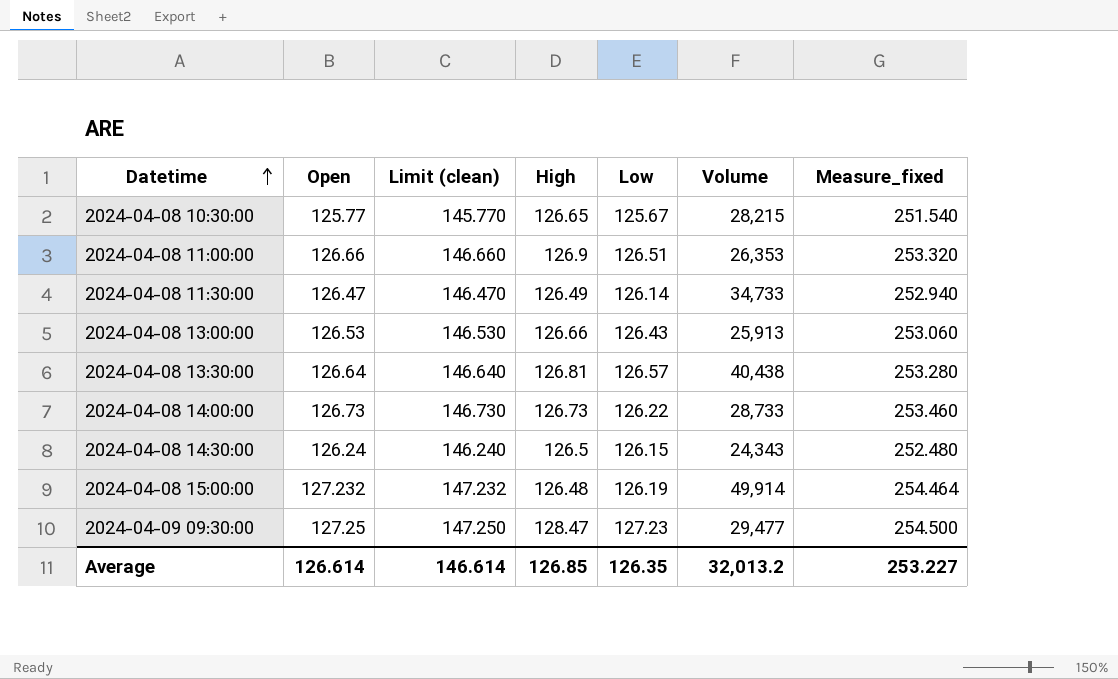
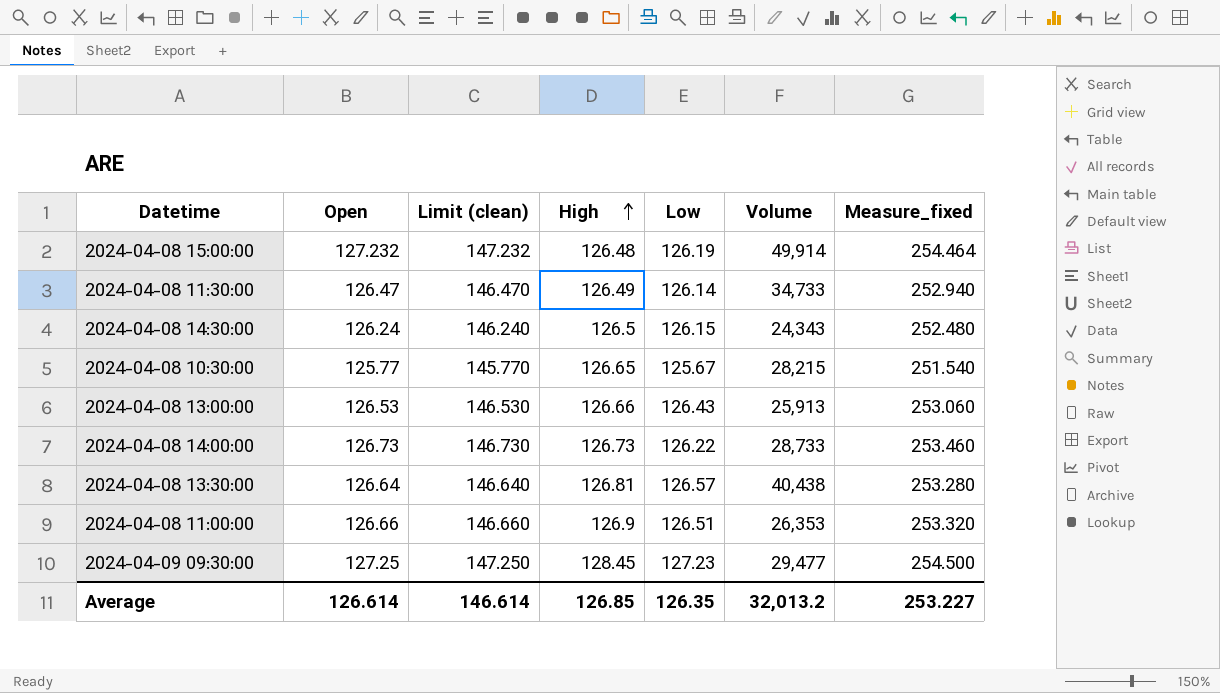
row order: Datetime ascending -> High ascending
2024-04-09 09:30:00 | High: 128.47 -> 128.45

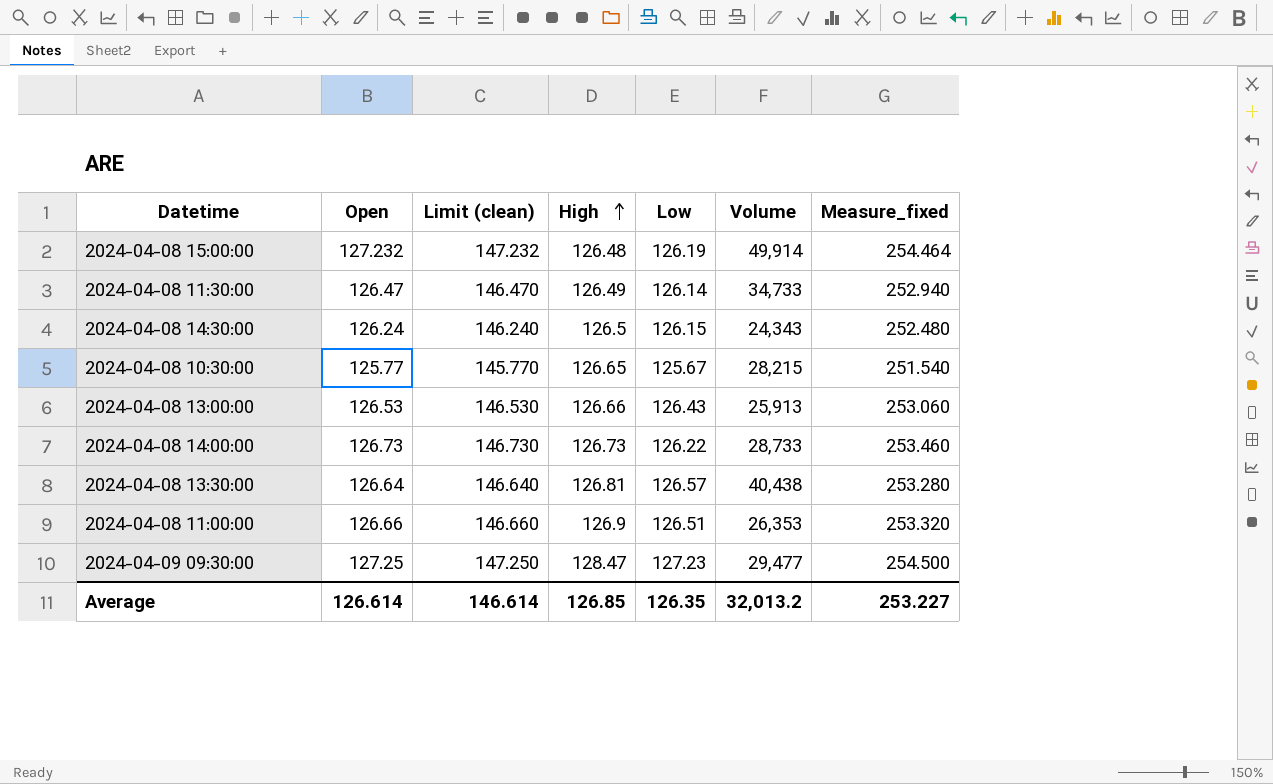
2024-04-09 09:30:00 | High: 128.45 -> 128.47

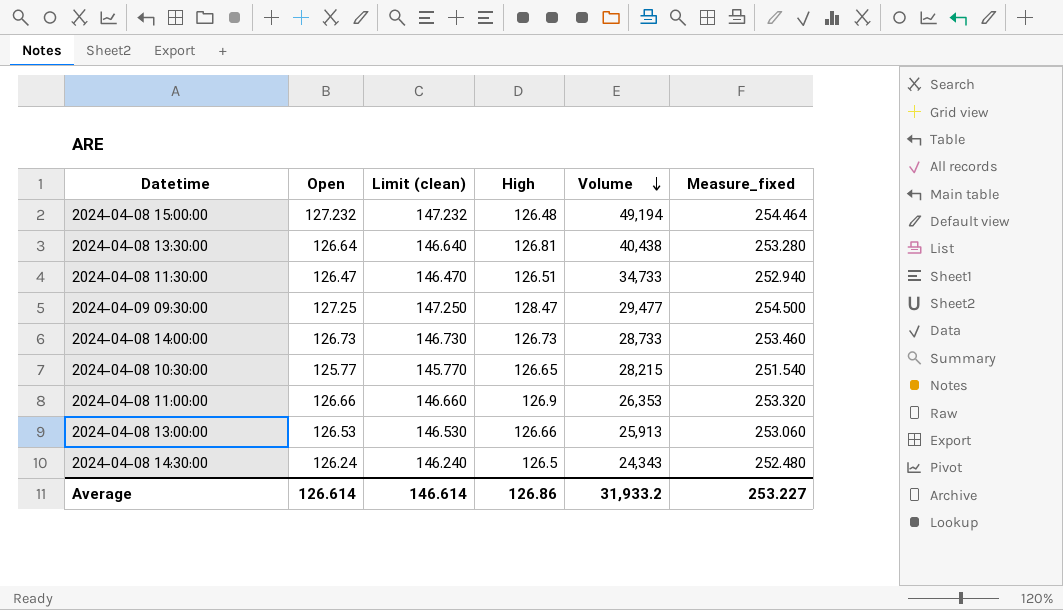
row order: High ascending -> Volume descending
column Low | position: 5 -> none
2024-04-08 15:00:00 | Volume: 49,914 -> 49,194
2024-04-08 11:30:00 | High: 126.49 -> 126.51
Average | High: 126.85 -> 126.86
Average | Volume: 32,013.2 -> 31,933.2

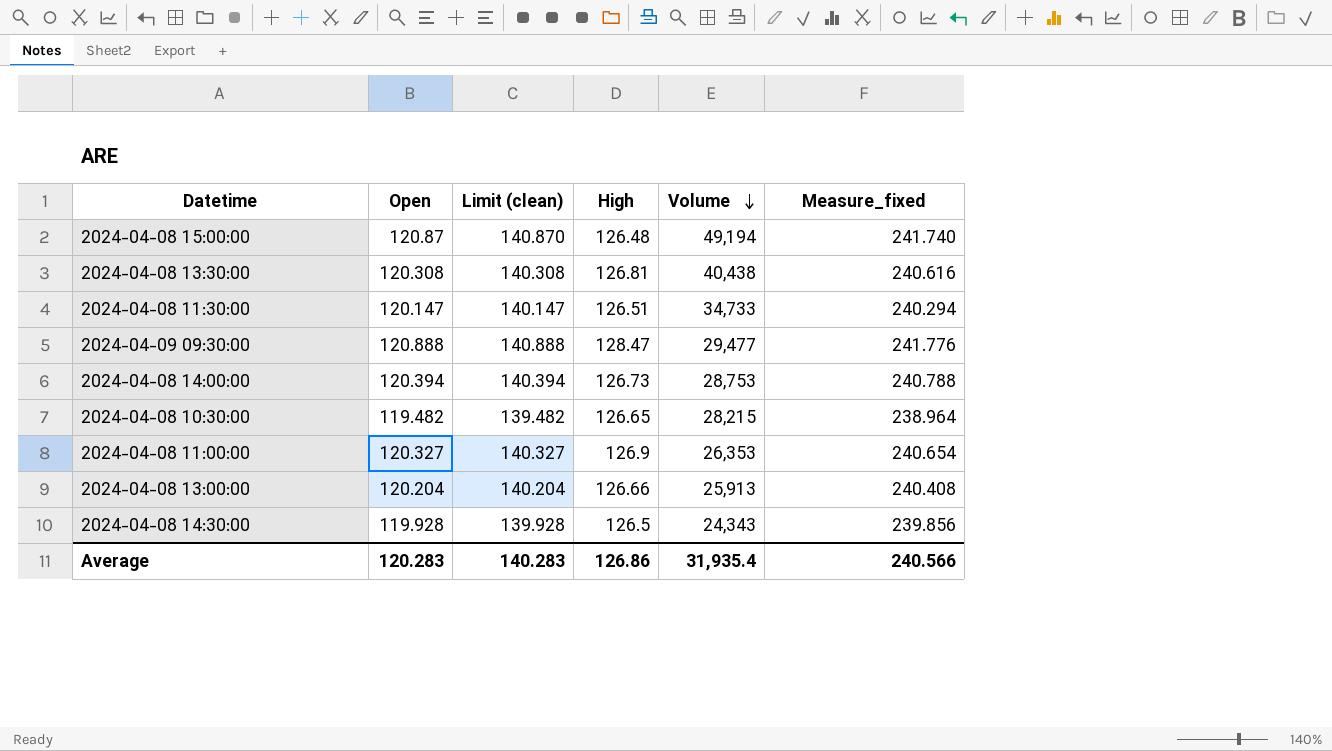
2024-04-08 15:00:00 | Open: 127.232 -> 120.87
2024-04-08 15:00:00 | Limit (clean): 147.232 -> 140.870
2024-04-08 15:00:00 | Measure_fixed: 254.464 -> 241.740
2024-04-08 13:30:00 | Open: 126.64 -> 120.308
2024-04-08 13:30:00 | Limit (clean): 146.640 -> 140.308
2024-04-08 13:30:00 | Measure_fixed: 253.280 -> 240.616
2024-04-08 11:30:00 | Open: 126.47 -> 120.147
2024-04-08 11:30:00 | Limit (clean): 146.470 -> 140.147
2024-04-08 11:30:00 | Measure_fixed: 252.940 -> 240.294
2024-04-09 09:30:00 | Open: 127.25 -> 120.888
2024-04-09 09:30:00 | Limit (clean): 147.250 -> 140.888
2024-04-09 09:30:00 | Measure_fixed: 254.500 -> 241.776
2024-04-08 14:00:00 | Open: 126.73 -> 120.394
2024-04-08 14:00:00 | Limit (clean): 146.730 -> 140.394
2024-04-08 14:00:00 | Volume: 28,733 -> 28,753
2024-04-08 14:00:00 | Measure_fixed: 253.460 -> 240.788
2024-04-08 10:30:00 | Open: 125.77 -> 119.482
2024-04-08 10:30:00 | Limit (clean): 145.770 -> 139.482
2024-04-08 10:30:00 | Measure_fixed: 251.540 -> 238.964
2024-04-08 11:00:00 | Open: 126.66 -> 120.327
2024-04-08 11:00:00 | Limit (clean): 146.660 -> 140.327
2024-04-08 11:00:00 | Measure_fixed: 253.320 -> 240.654
2024-04-08 13:00:00 | Open: 126.53 -> 120.204
2024-04-08 13:00:00 | Limit (clean): 146.530 -> 140.204
2024-04-08 13:00:00 | Measure_fixed: 253.060 -> 240.408
2024-04-08 14:30:00 | Open: 126.24 -> 119.928
2024-04-08 14:30:00 | Limit (clean): 146.240 -> 139.928
2024-04-08 14:30:00 | Measure_fixed: 252.480 -> 239.856
Average | Open: 126.614 -> 120.283
Average | Limit (clean): 146.614 -> 140.283
Average | Volume: 31,933.2 -> 31,935.4
Average | Measure_fixed: 253.227 -> 240.566

